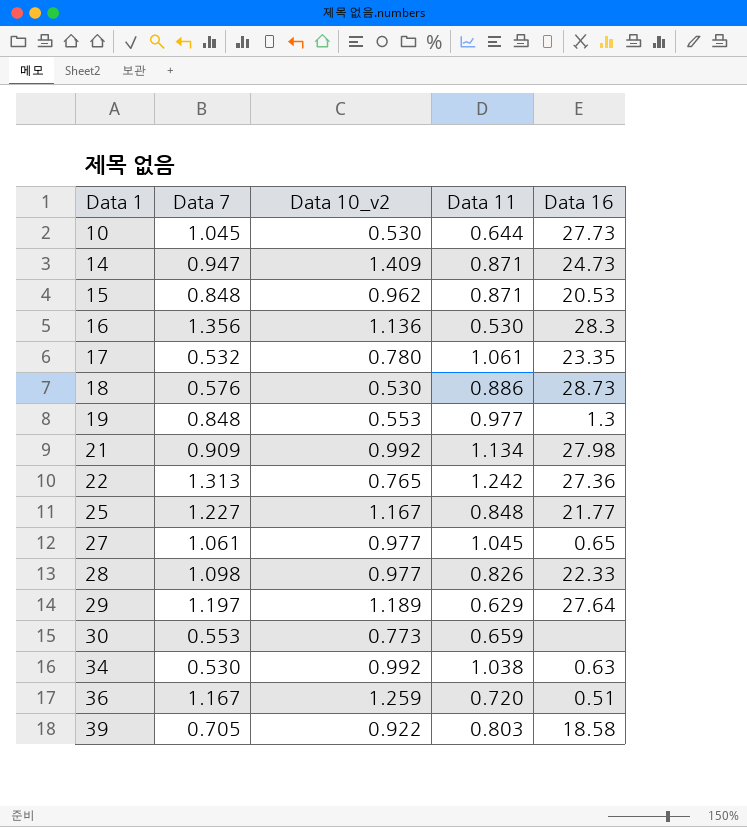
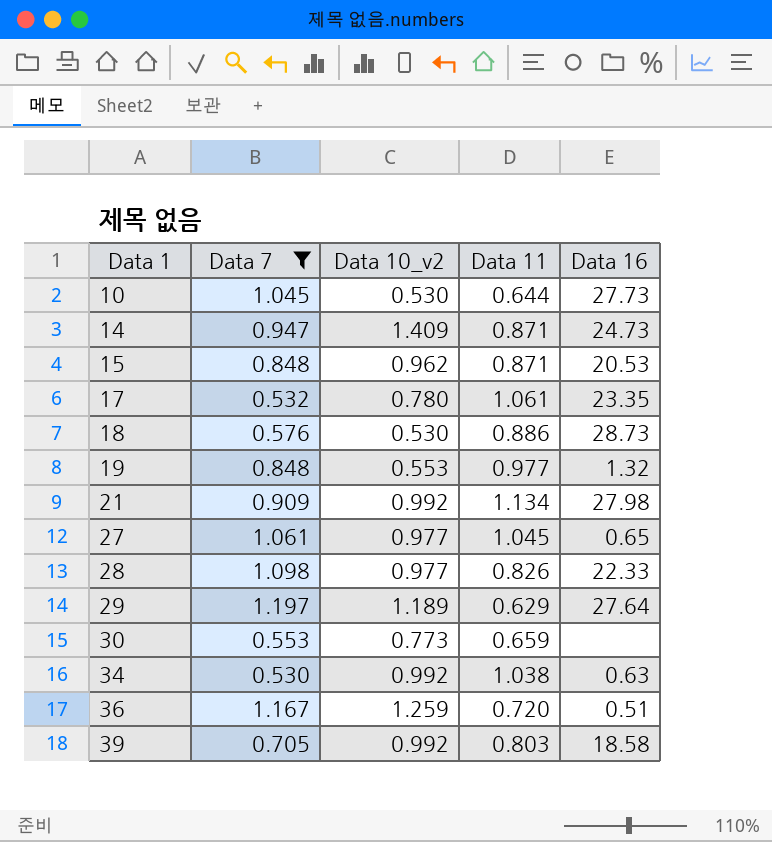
filter: none -> Data 7 <= 1.197
19 | Data 16: 1.3 -> 1.32
39 | Data 10_v2: 0.922 -> 0.992

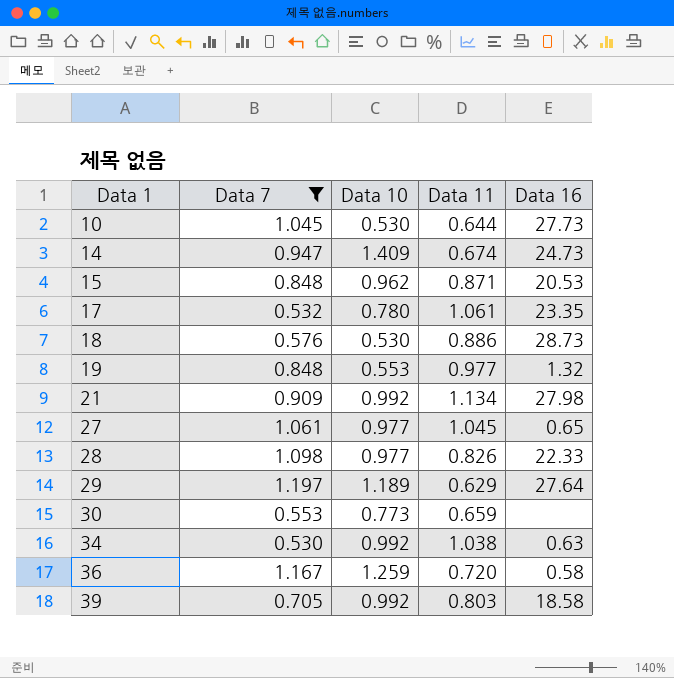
column name: Data 10_v2 -> Data 10
14 | Data 11: 0.871 -> 0.674
36 | Data 16: 0.51 -> 0.58

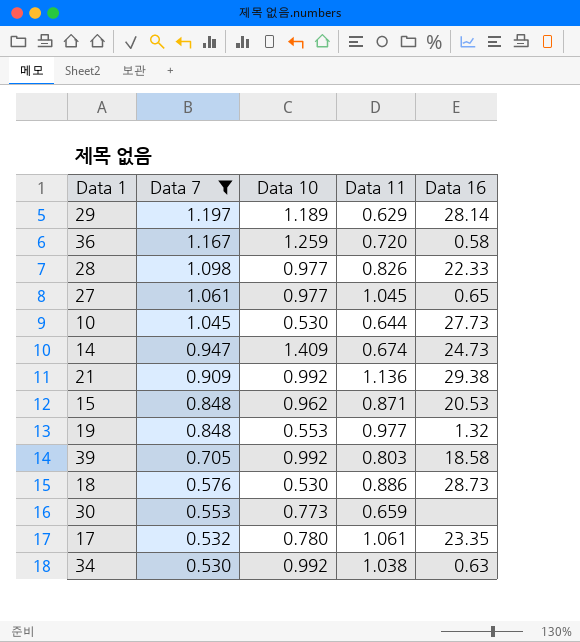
row order: Data 1 ascending -> Data 7 descending
29 | Data 16: 27.64 -> 28.14
21 | Data 11: 1.134 -> 1.136
21 | Data 16: 27.98 -> 29.38

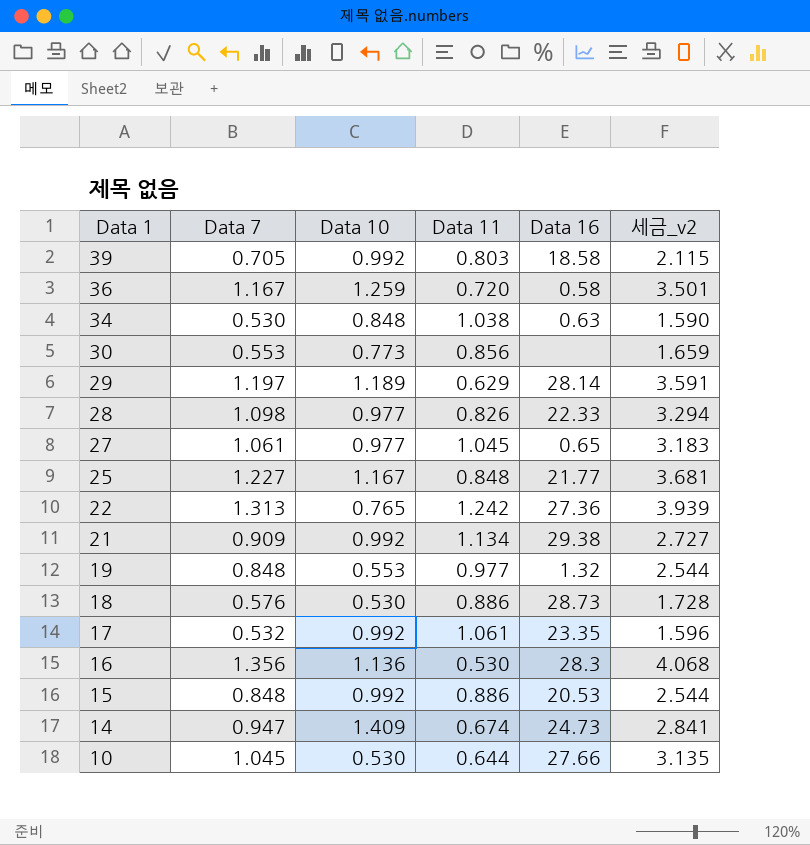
filter: Data 7 <= 1.197 -> none
row order: Data 7 descending -> Data 1 descending
column 세금_v2 | formula: none -> [Data 7] * 3
34 | Data 10: 0.992 -> 0.848
30 | Data 11: 0.659 -> 0.856
21 | Data 11: 1.136 -> 1.134
17 | Data 10: 0.780 -> 0.992
15 | Data 10: 0.962 -> 0.992
15 | Data 11: 0.871 -> 0.886
10 | Data 16: 27.73 -> 27.66

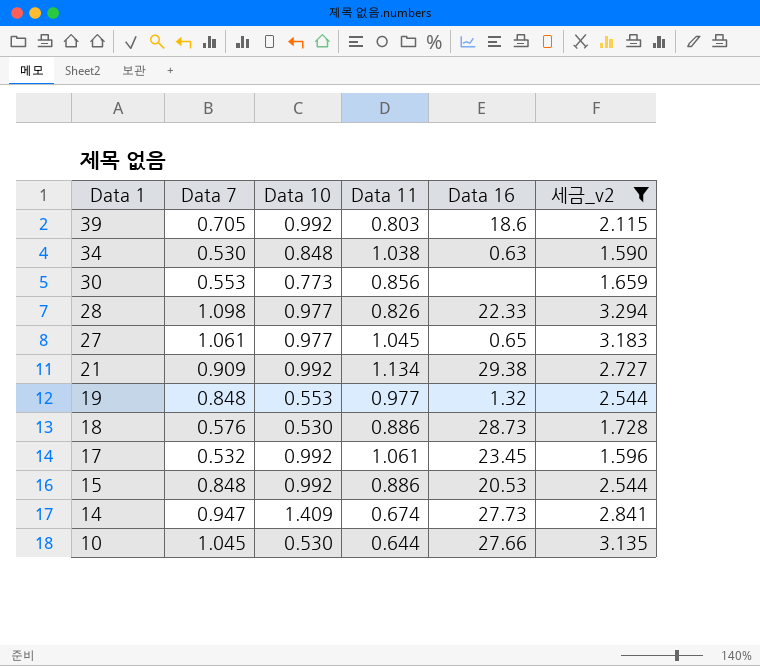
filter: none -> 세금_v2 <= 3.294
39 | Data 16: 18.58 -> 18.6
17 | Data 16: 23.35 -> 23.45
14 | Data 16: 24.73 -> 27.73

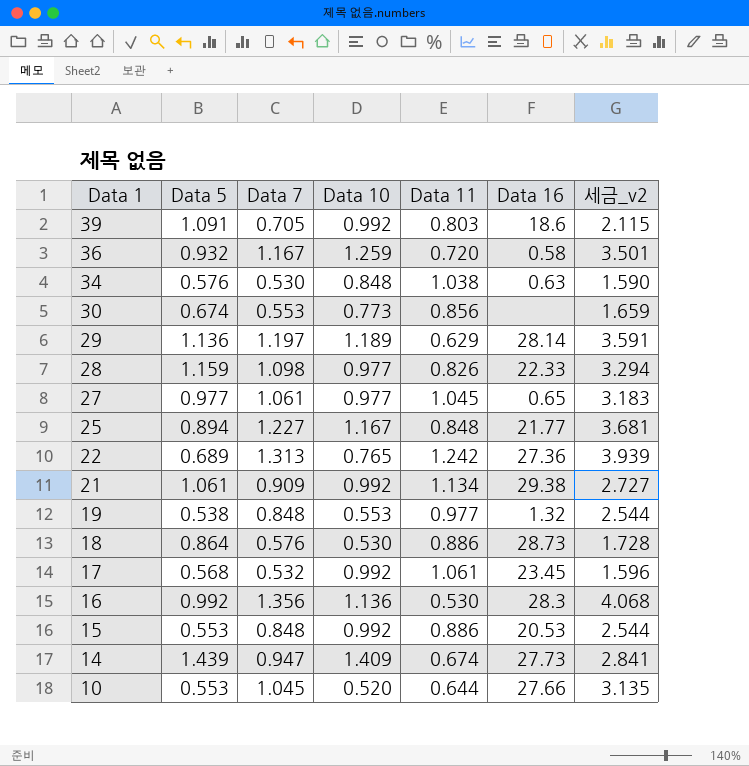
filter: 세금_v2 <= 3.294 -> none
column Data 5 | position: none -> 2
10 | Data 10: 0.530 -> 0.520

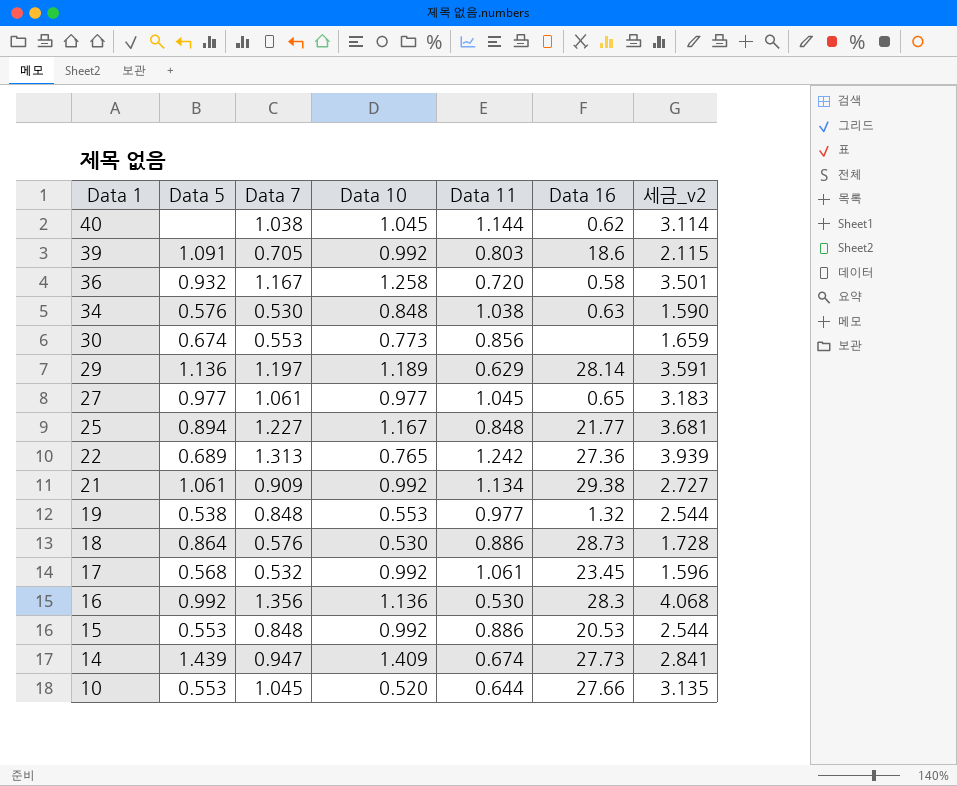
row 28: 1.159 | 1.098 | 0.977 | 0.826 | 22.33 | 3.294 -> none
row 40: none -> none | 1.038 | 1.045 | 1.144 | 0.62 | 3.114
36 | Data 10: 1.259 -> 1.258

